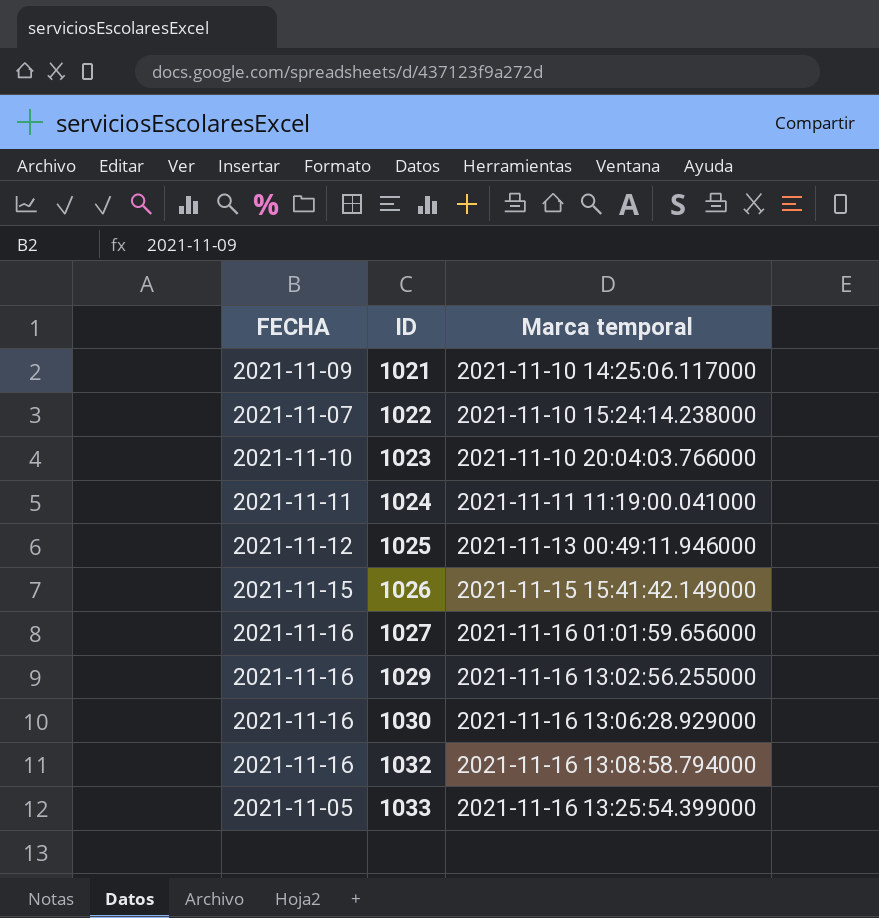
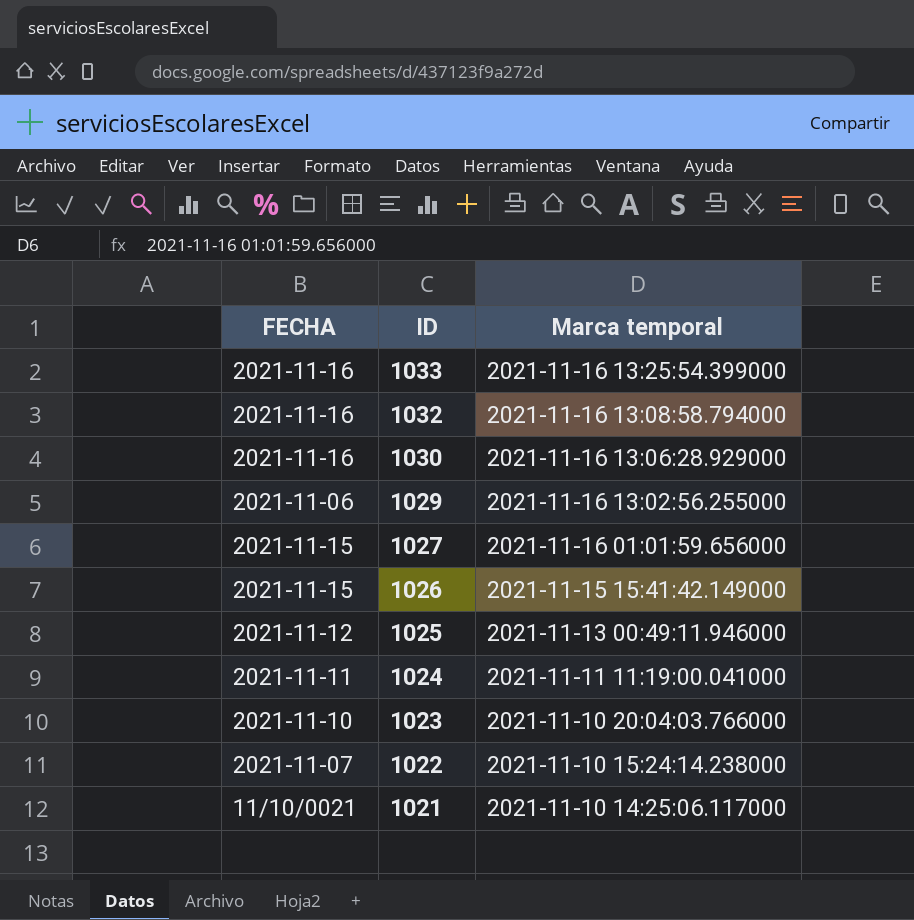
row order: ID ascending -> ID descending
1033 | FECHA: 2021-11-05 -> 2021-11-16
1029 | FECHA: 2021-11-16 -> 2021-11-06
1027 | FECHA: 2021-11-16 -> 2021-11-15
1021 | FECHA: 2021-11-09 -> 11/10/0021

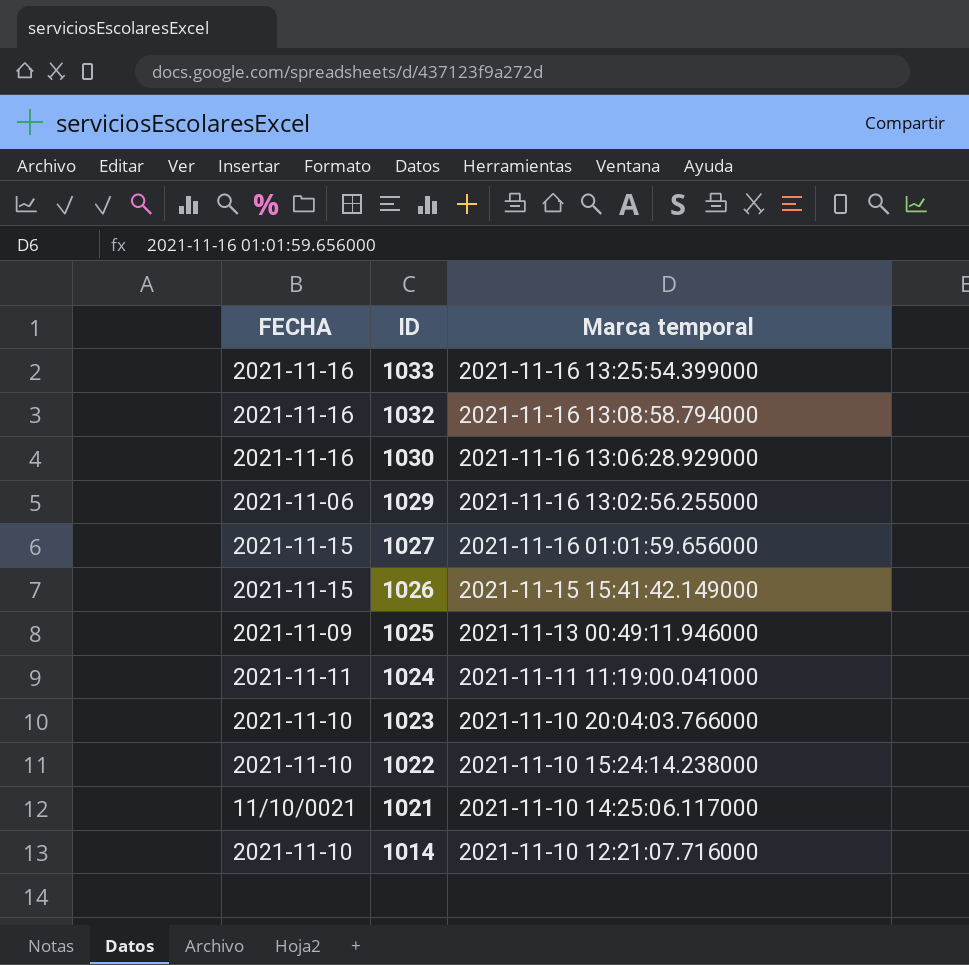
1025 | FECHA: 2021-11-12 -> 2021-11-09
1022 | FECHA: 2021-11-07 -> 2021-11-10
row 1014: none -> 2021-11-10 | 2021-11-10 12:21:07.716000

